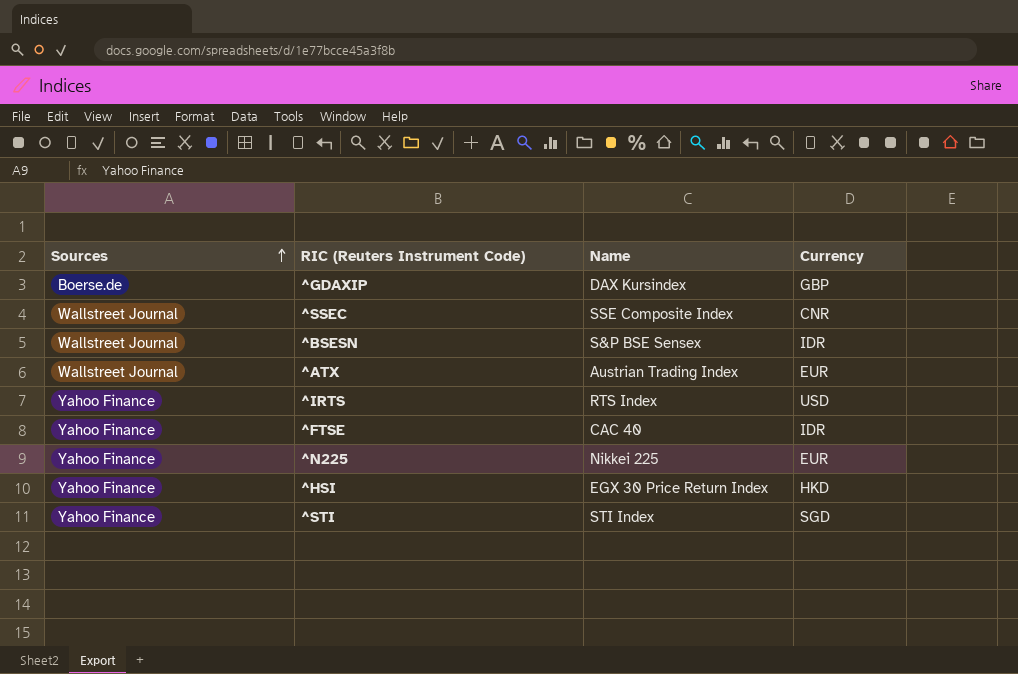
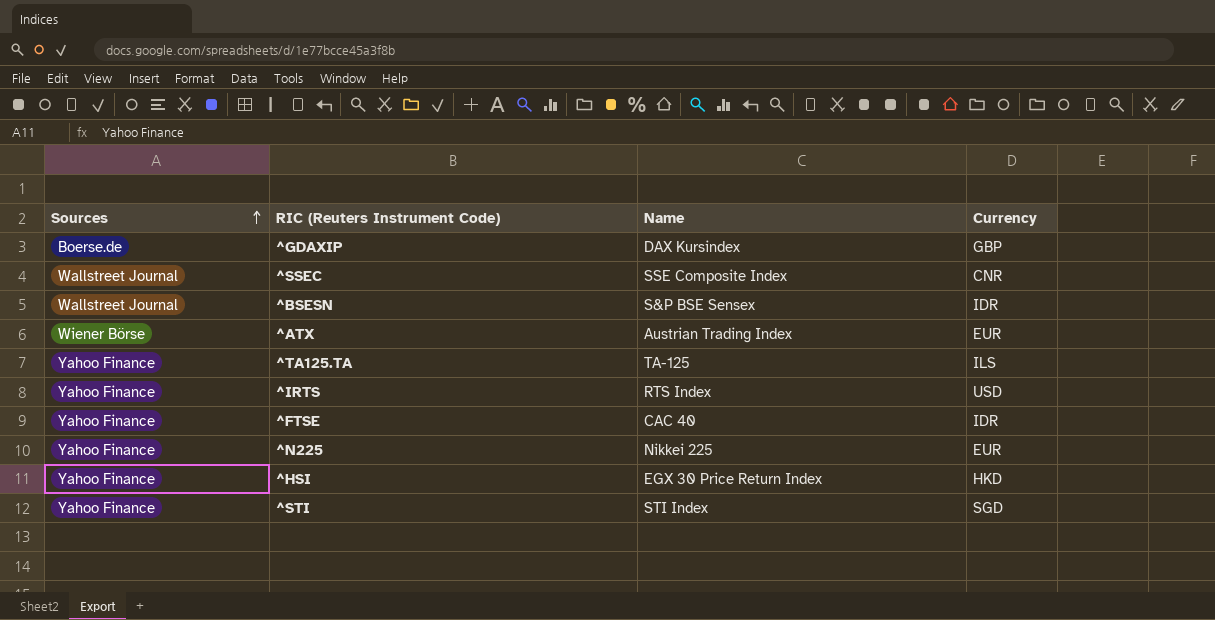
^ATX | Sources: Wallstreet Journal -> Wiener Börse
row ^TA125.TA: none -> Yahoo Finance | TA-125 | ILS

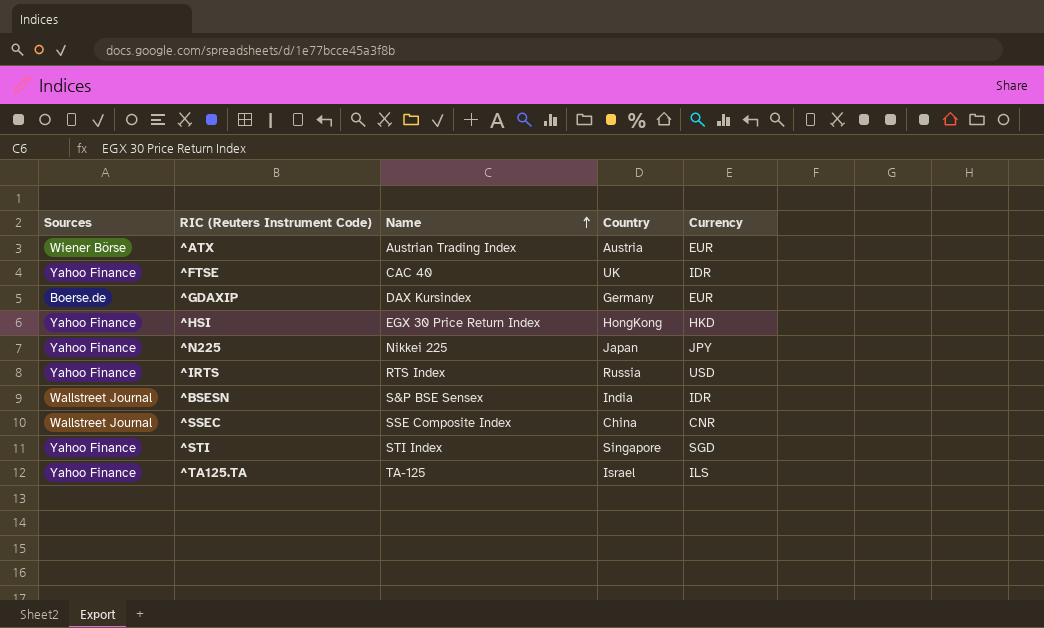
row order: Sources ascending -> Name ascending
column Country | position: none -> 4
^GDAXIP | Currency: GBP -> EUR
^N225 | Currency: EUR -> JPY

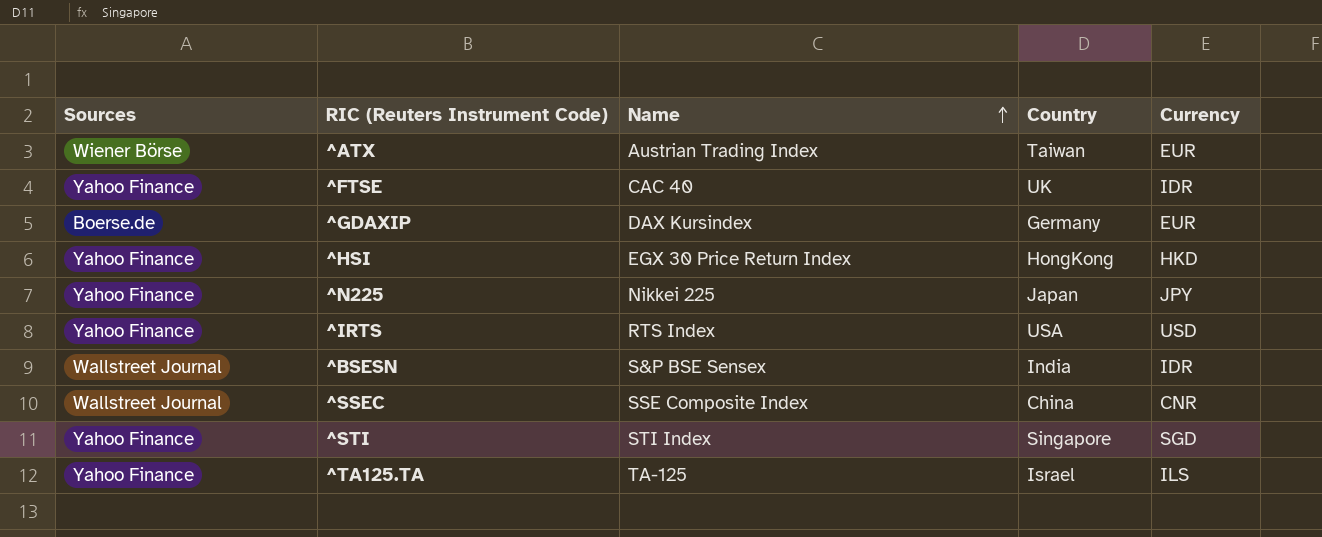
^ATX | Country: Austria -> Taiwan
^IRTS | Country: Russia -> USA

